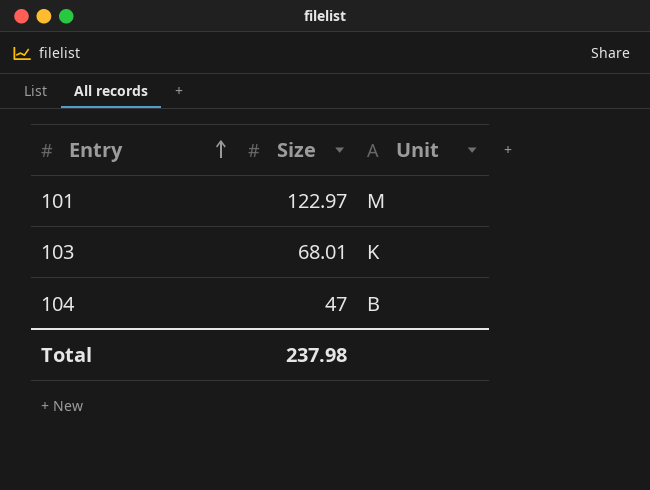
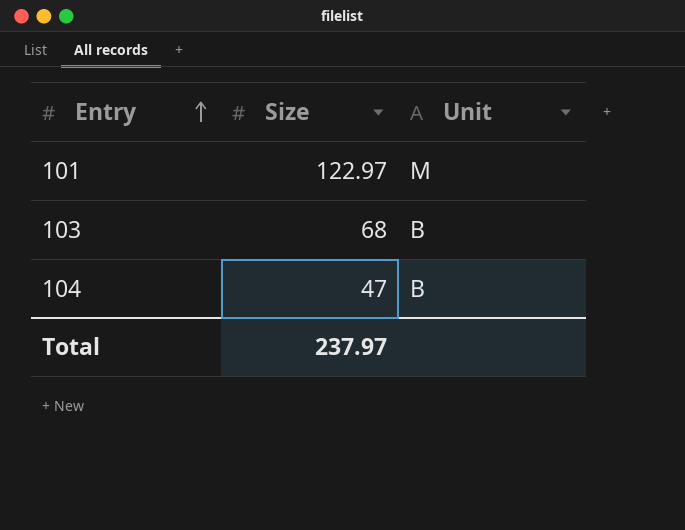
103 | Size: 68.01 -> 68
103 | Unit: K -> B
Total | Size: 237.98 -> 237.97

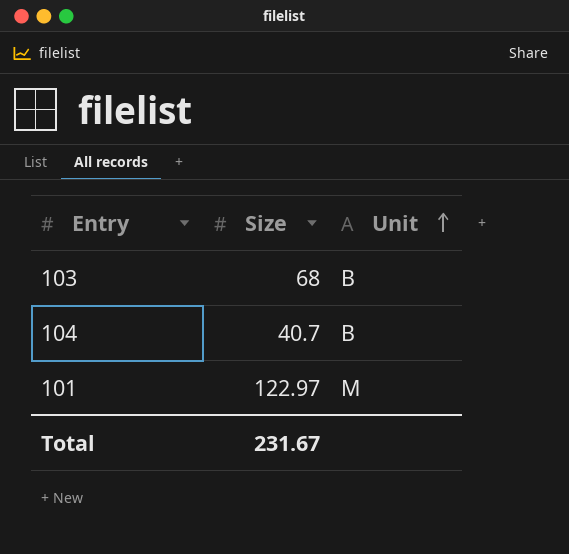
row order: Entry ascending -> Unit ascending
104 | Size: 47 -> 40.7
Total | Size: 237.97 -> 231.67

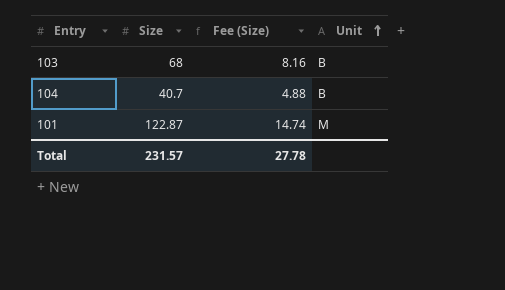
column Fee (Size) | formula: none -> [Size] * 0.12
101 | Size: 122.97 -> 122.87
Total | Size: 231.67 -> 231.57

